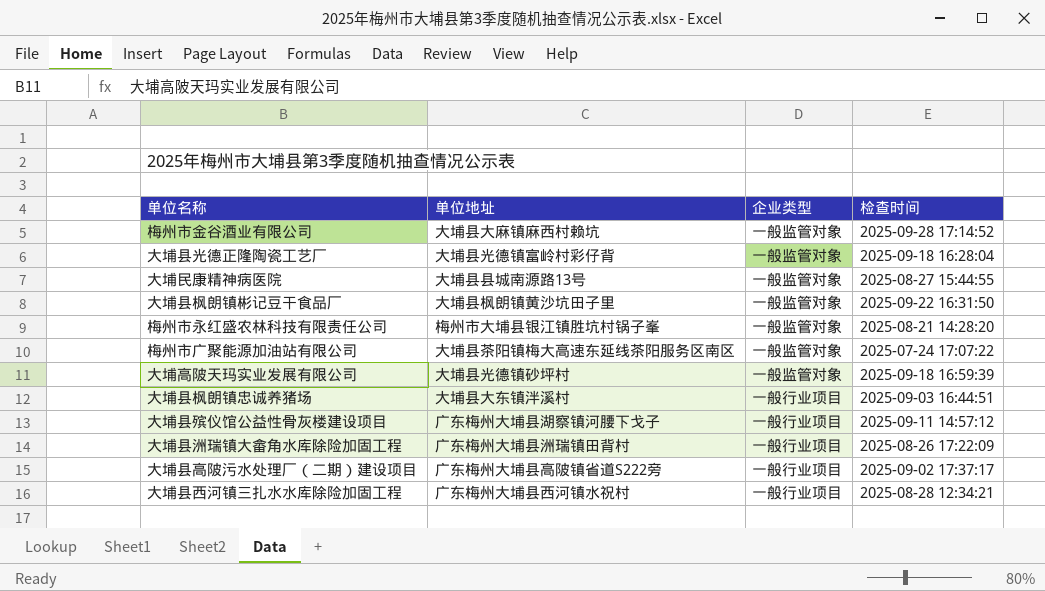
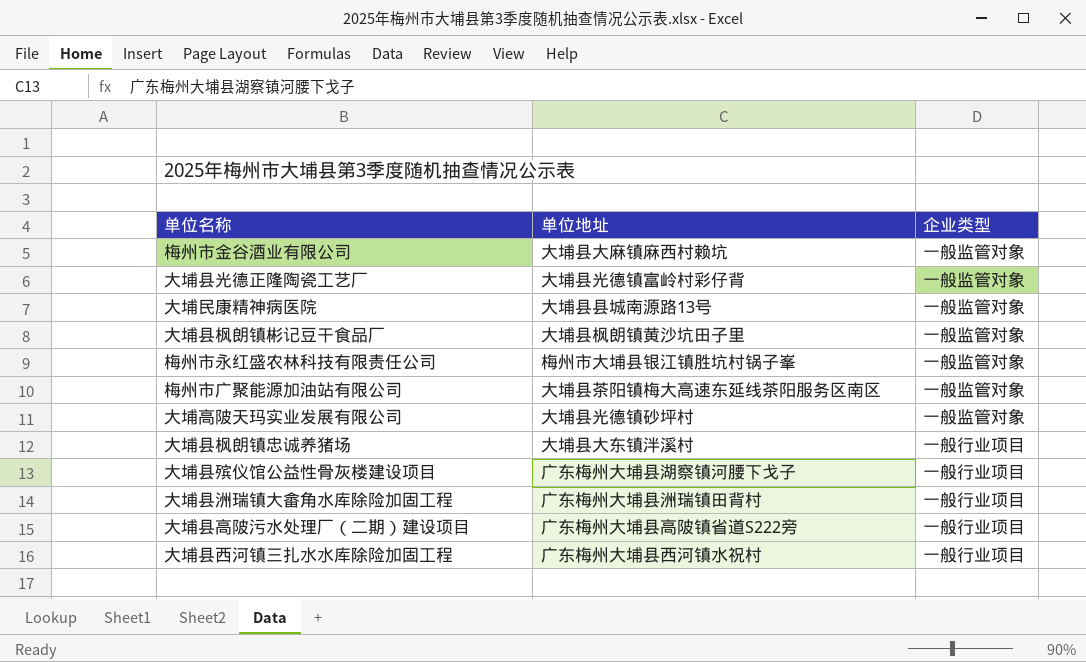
column 检查时间 | position: 4 -> none

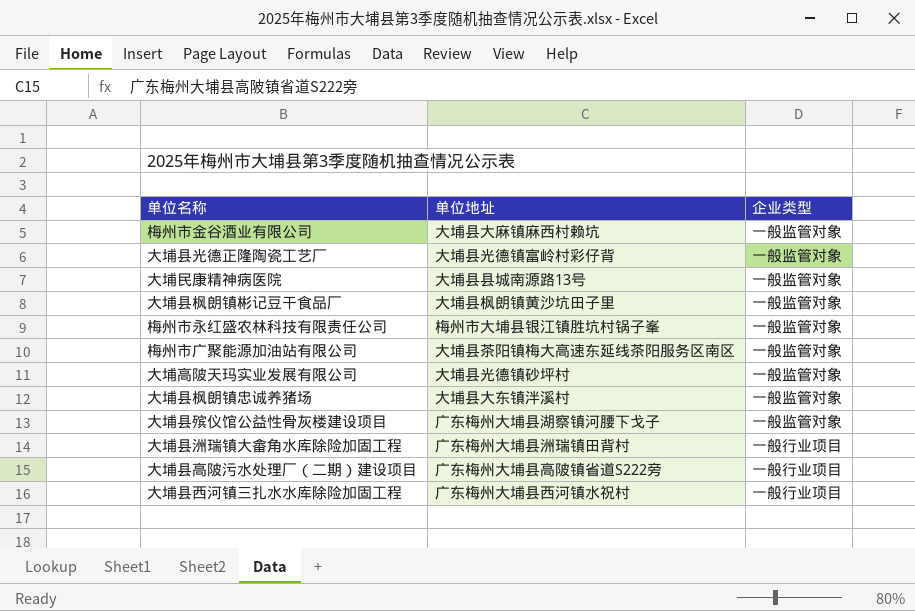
大埔县枫朗镇忠诚养猪场 | 企业类型: 一般行业项目 -> 一般监管对象
大埔县殡仪馆公益性骨灰楼建设项目 | 企业类型: 一般行业项目 -> 一般监管对象

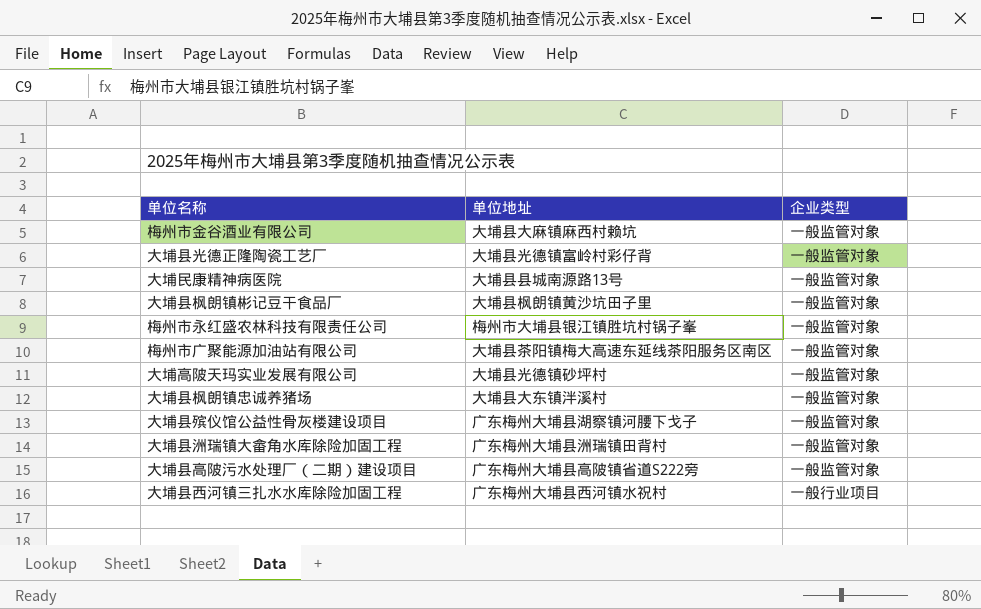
大埔县洲瑞镇大畲角水库除险加固工程 | 企业类型: 一般行业项目 -> 一般监管对象
大埔县高陂污水处理厂（二期）建设项目 | 企业类型: 一般行业项目 -> 一般监管对象

